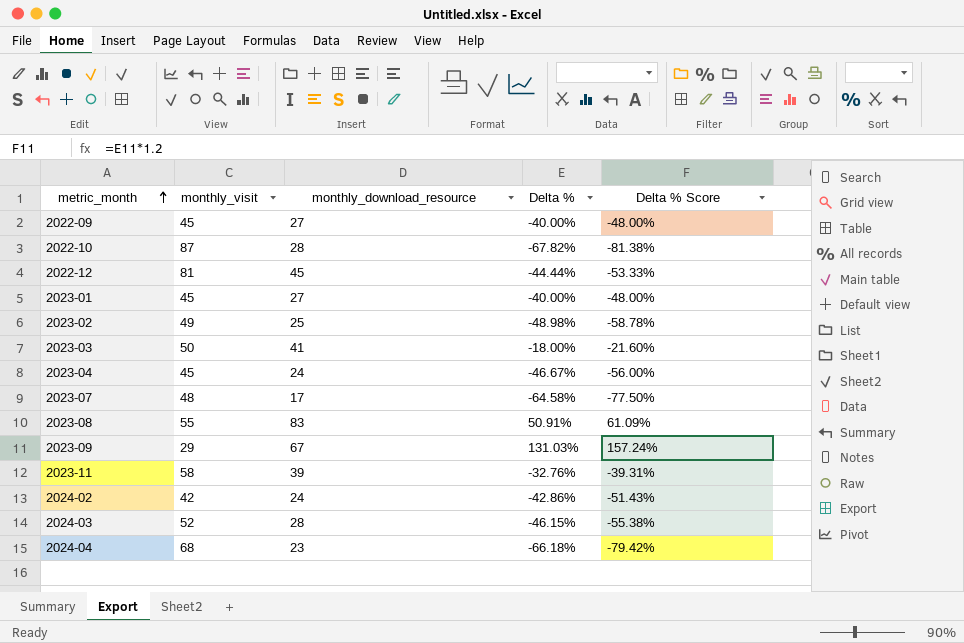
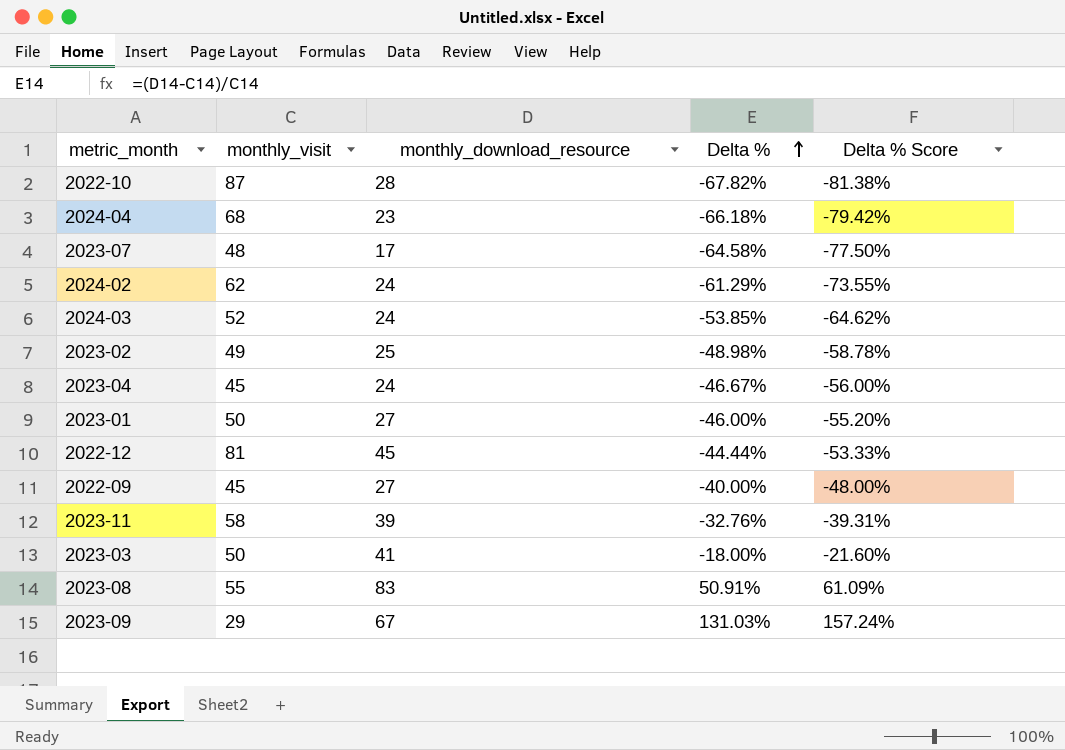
row order: metric_month ascending -> Delta % ascending
2024-02 | monthly_visit: 42 -> 62
2024-02 | Delta %: -42.86% -> -61.29%
2024-02 | Delta % Score: -51.43% -> -73.55%
2024-03 | monthly_download_resource: 28 -> 24
2024-03 | Delta %: -46.15% -> -53.85%
2024-03 | Delta % Score: -55.38% -> -64.62%
2023-01 | monthly_visit: 45 -> 50
2023-01 | Delta %: -40.00% -> -46.00%
2023-01 | Delta % Score: -48.00% -> -55.20%

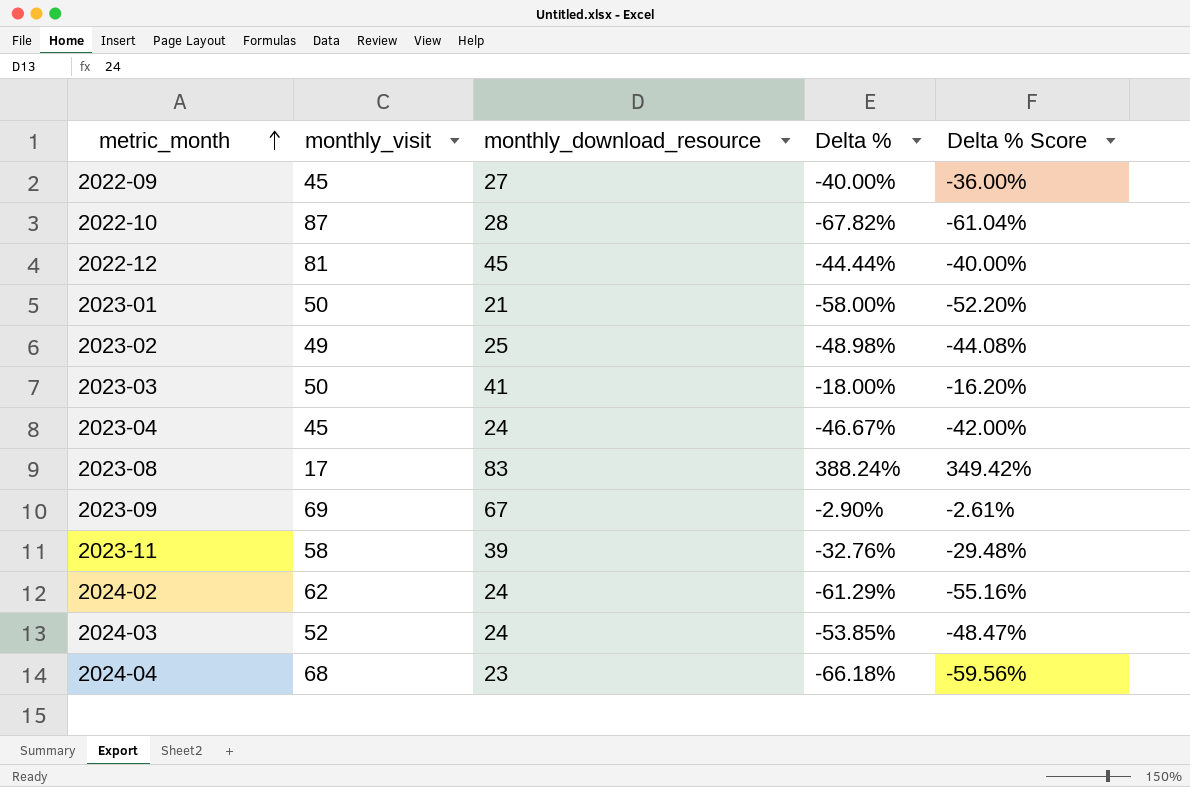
row order: Delta % ascending -> metric_month ascending
column Delta % Score | formula: [Delta %] * 1.2 -> [Delta %] * 0.9
row 2023-07: 48 | 17 | -64.58% | -77.50% -> none
2023-01 | monthly_download_resource: 27 -> 21
2023-01 | Delta %: -46.00% -> -58.00%
2023-08 | monthly_visit: 55 -> 17
2023-08 | Delta %: 50.91% -> 388.24%
2023-09 | monthly_visit: 29 -> 69
2023-09 | Delta %: 131.03% -> -2.90%

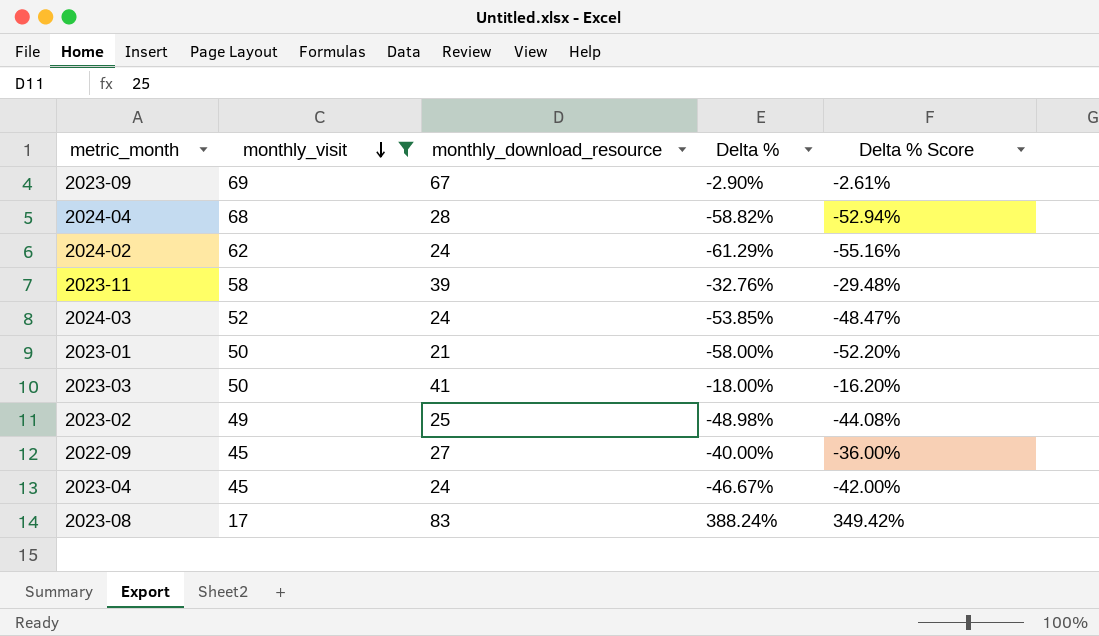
filter: none -> monthly_visit <= 69
row order: metric_month ascending -> monthly_visit descending
2024-04 | monthly_download_resource: 23 -> 28
2024-04 | Delta %: -66.18% -> -58.82%
2024-04 | Delta % Score: -59.56% -> -52.94%

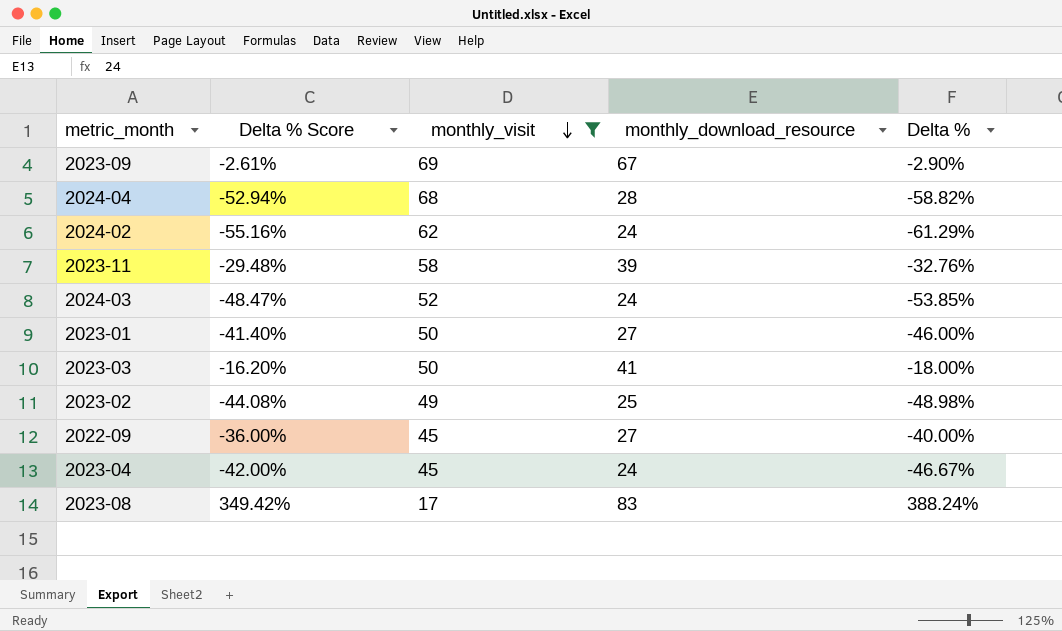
column Delta % Score | position: 5 -> 2
2023-01 | Delta % Score: -52.20% -> -41.40%
2023-01 | monthly_download_resource: 21 -> 27
2023-01 | Delta %: -58.00% -> -46.00%

